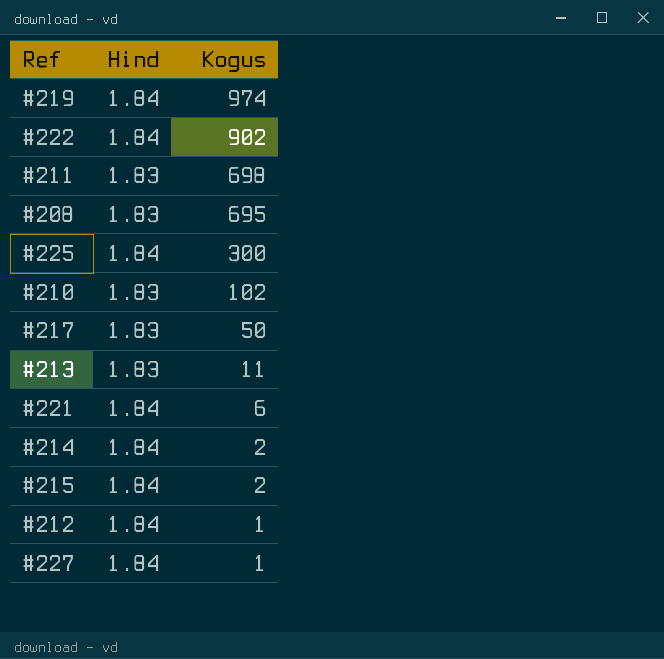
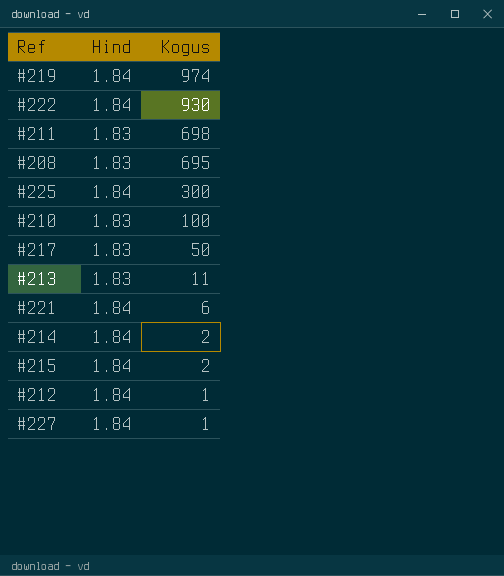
#222 | Kogus: 902 -> 930
#210 | Kogus: 102 -> 100

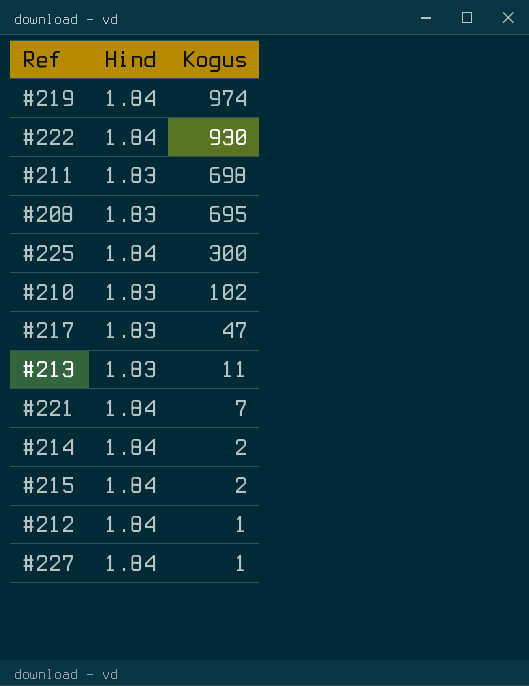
#210 | Kogus: 100 -> 102
#217 | Kogus: 50 -> 47
#221 | Kogus: 6 -> 7

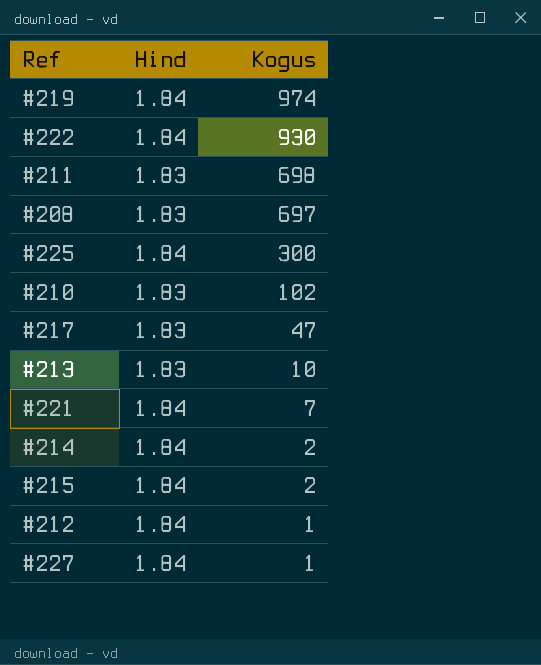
#208 | Kogus: 695 -> 697
#213 | Kogus: 11 -> 10

